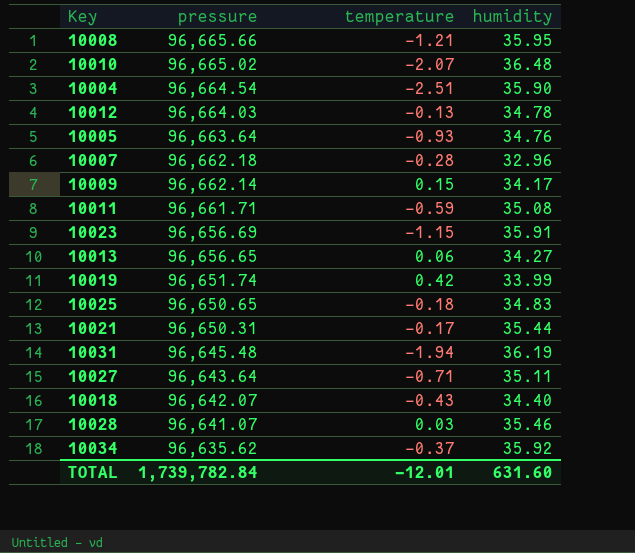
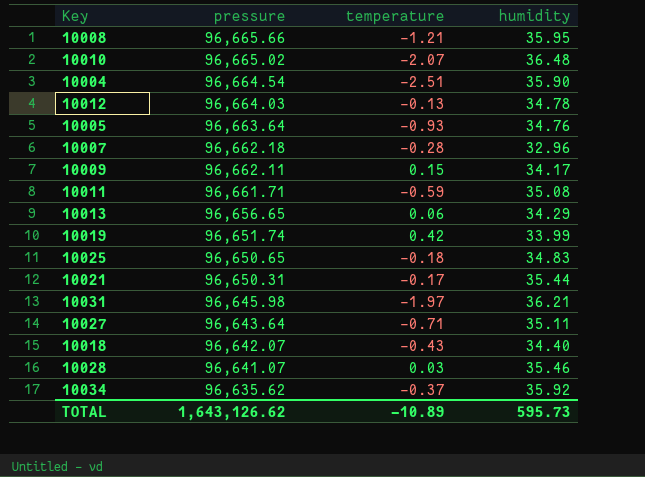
row 10023: 96,656.69 | -1.15 | 35.91 -> none
10009 | pressure: 96,662.14 -> 96,662.11
10013 | humidity: 34.27 -> 34.29
10031 | pressure: 96,645.48 -> 96,645.98
10031 | temperature: -1.94 -> -1.97
10031 | humidity: 36.19 -> 36.21
TOTAL | pressure: 1,739,782.84 -> 1,643,126.62
TOTAL | temperature: -12.01 -> -10.89
TOTAL | humidity: 631.60 -> 595.73

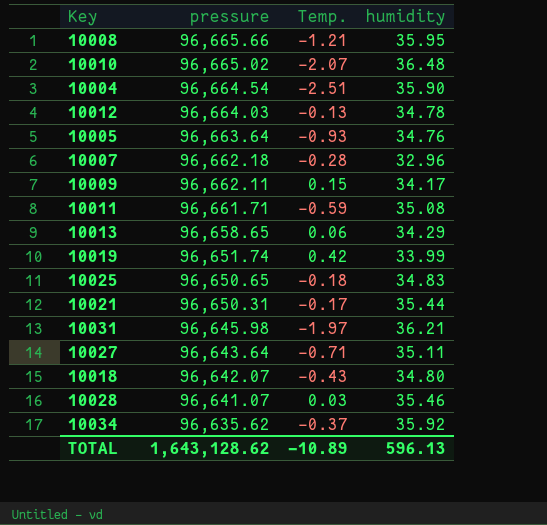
column name: temperature -> Temp.
10013 | pressure: 96,656.65 -> 96,658.65
10018 | humidity: 34.40 -> 34.80
TOTAL | pressure: 1,643,126.62 -> 1,643,128.62
TOTAL | humidity: 595.73 -> 596.13

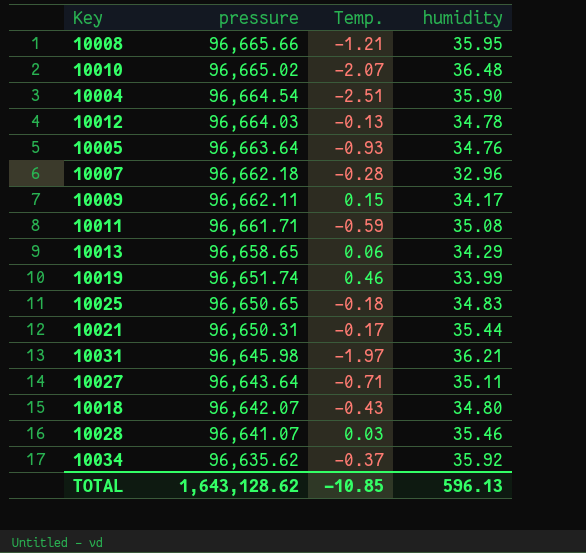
10019 | Temp.: 0.42 -> 0.46
TOTAL | Temp.: -10.89 -> -10.85

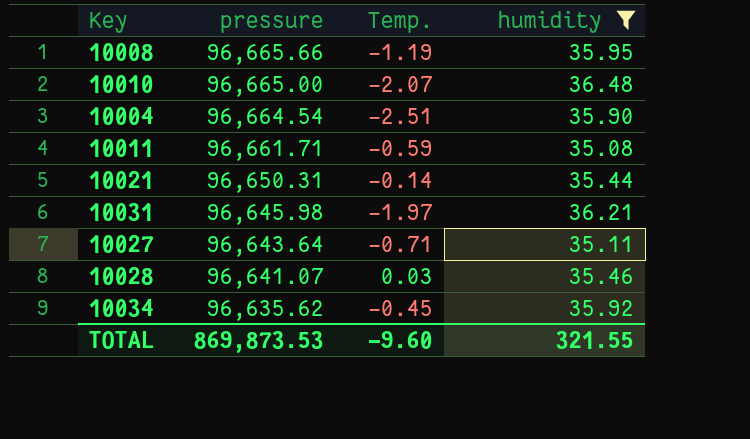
filter: none -> humidity >= 35.08
10008 | Temp.: -1.21 -> -1.19
10010 | pressure: 96,665.02 -> 96,665.00
10021 | Temp.: -0.17 -> -0.14
10034 | Temp.: -0.37 -> -0.45
TOTAL | pressure: 1,643,128.62 -> 869,873.53
TOTAL | Temp.: -10.85 -> -9.60
TOTAL | humidity: 596.13 -> 321.55

